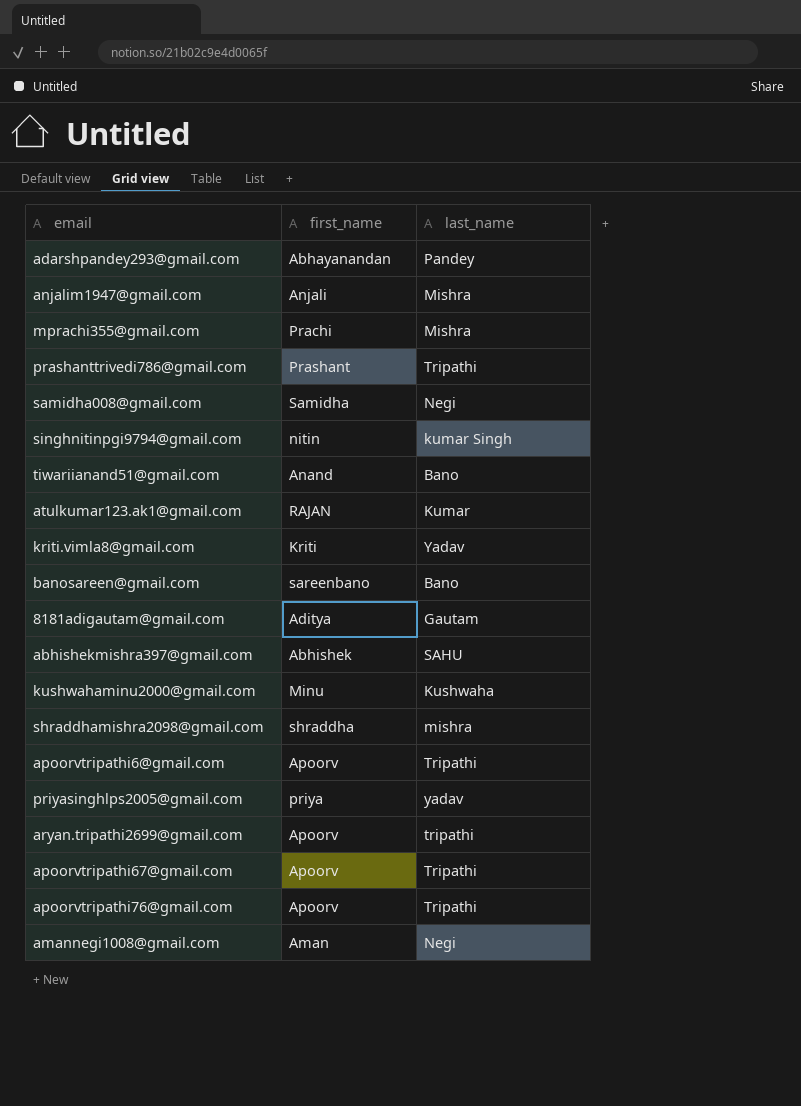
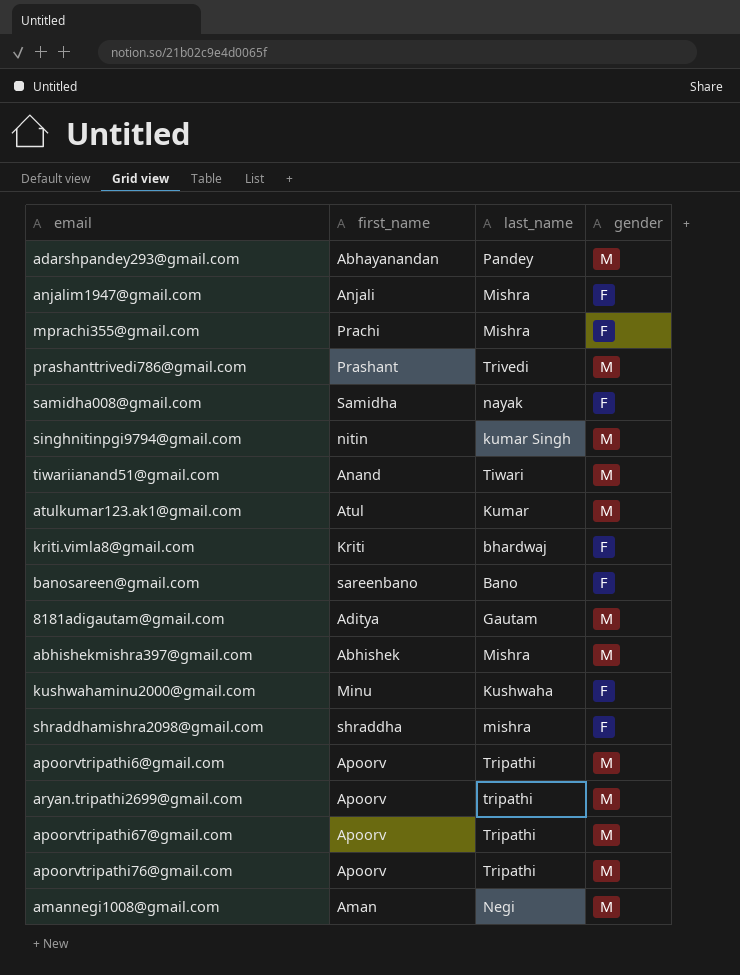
column gender | position: none -> 4
row priyasinghlps2005@gmail.com: priya | yadav -> none
prashanttrivedi786@gmail.com | last_name: Tripathi -> Trivedi
samidha008@gmail.com | last_name: Negi -> nayak
tiwariianand51@gmail.com | last_name: Bano -> Tiwari
atulkumar123.ak1@gmail.com | first_name: RAJAN -> Atul
kriti.vimla8@gmail.com | last_name: Yadav -> bhardwaj
abhishekmishra397@gmail.com | last_name: SAHU -> Mishra

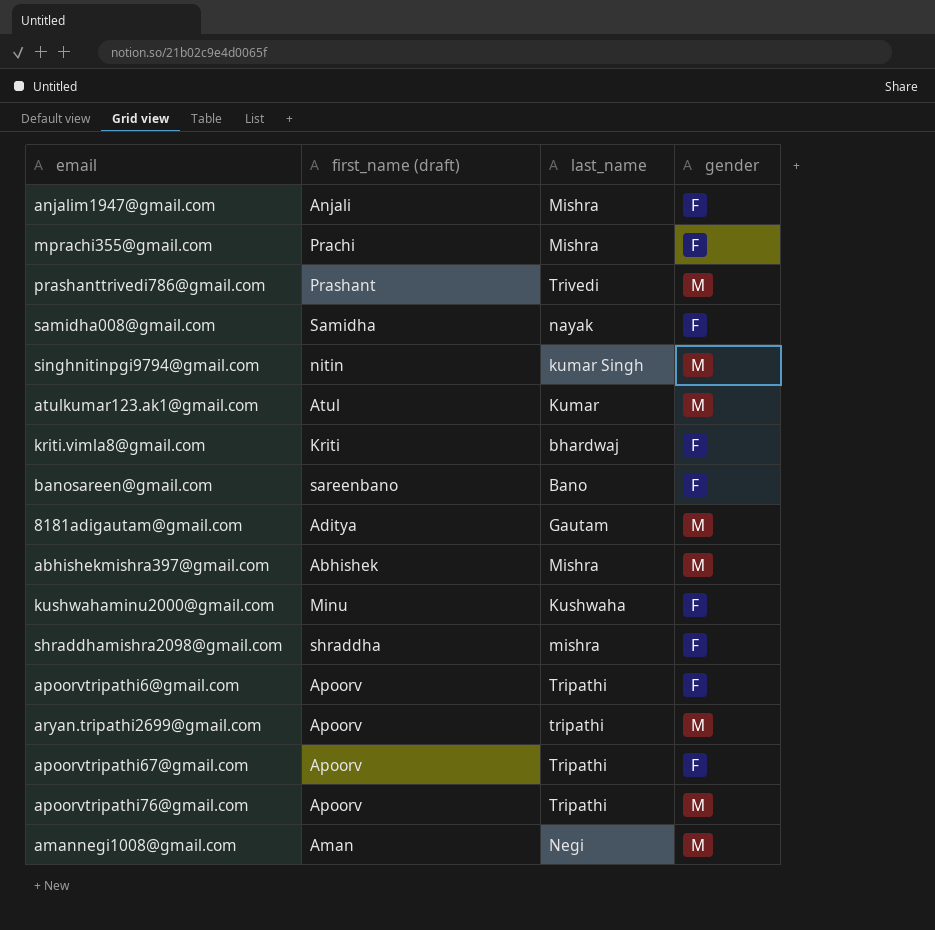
column name: first_name -> first_name (draft)
row adarshpandey293@gmail.com: Abhayanandan | Pandey | M -> none
row tiwariianand51@gmail.com: Anand | Tiwari | M -> none
apoorvtripathi6@gmail.com | gender: M -> F
apoorvtripathi67@gmail.com | gender: M -> F

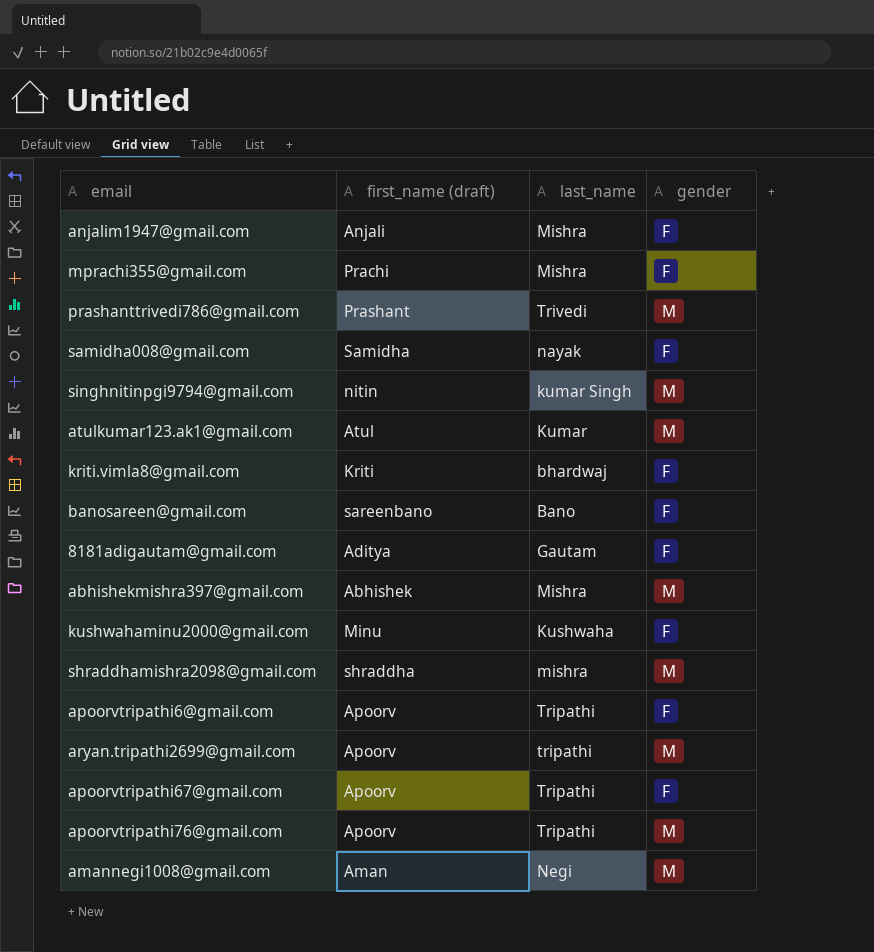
8181adigautam@gmail.com | gender: M -> F
shraddhamishra2098@gmail.com | gender: F -> M

